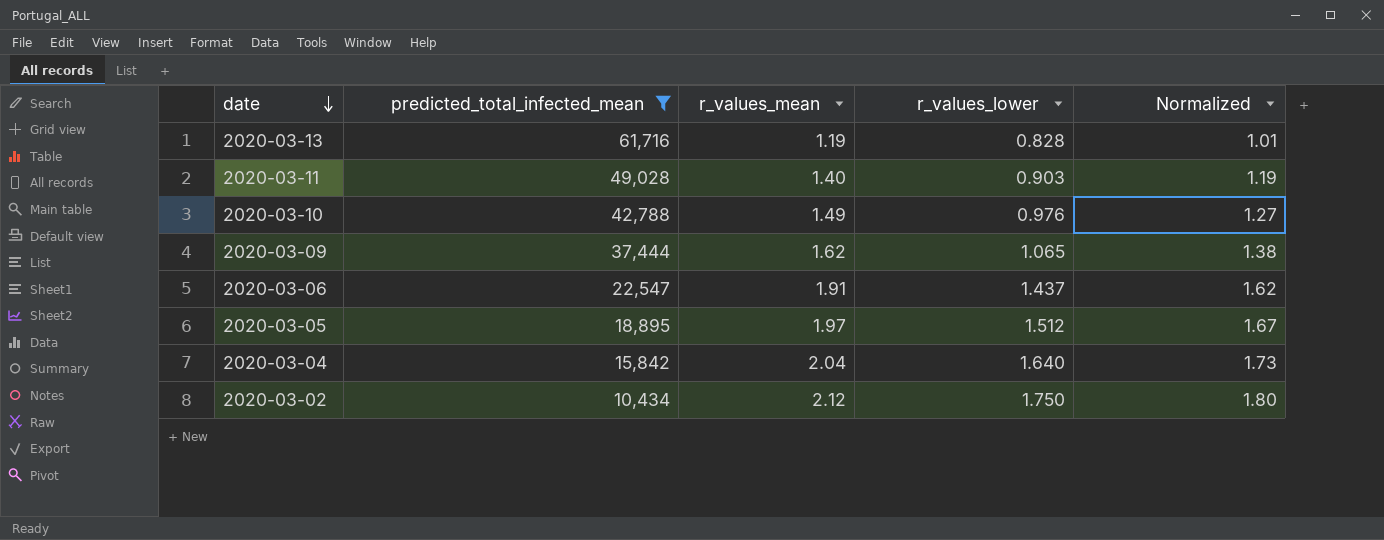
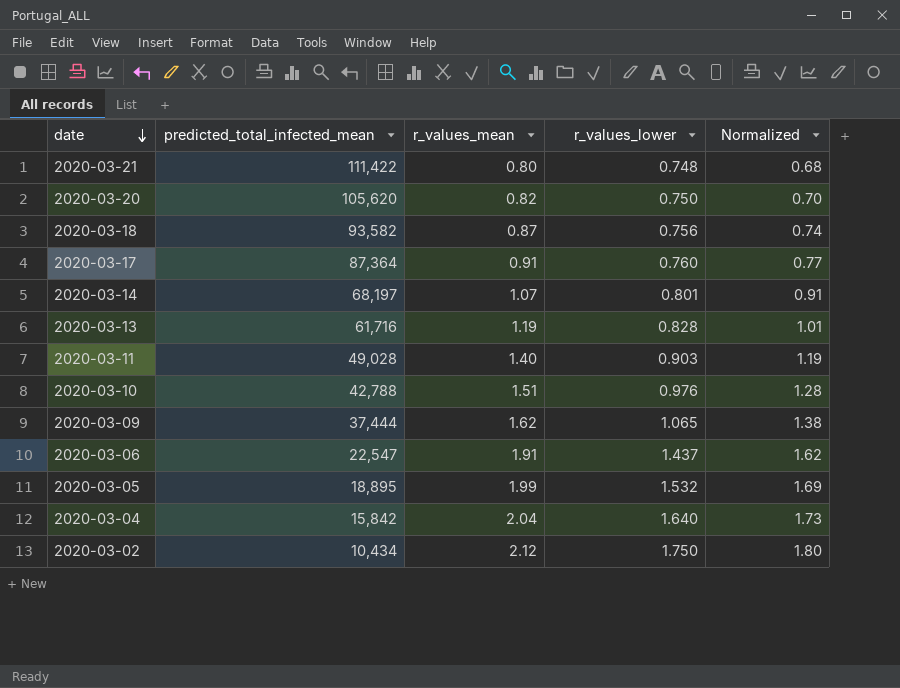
filter: predicted_total_infected_mean <= 61,716 -> none
2020-03-10 | r_values_mean: 1.49 -> 1.51
2020-03-10 | Normalized: 1.27 -> 1.28
2020-03-05 | r_values_mean: 1.97 -> 1.99
2020-03-05 | r_values_lower: 1.512 -> 1.532
2020-03-05 | Normalized: 1.67 -> 1.69

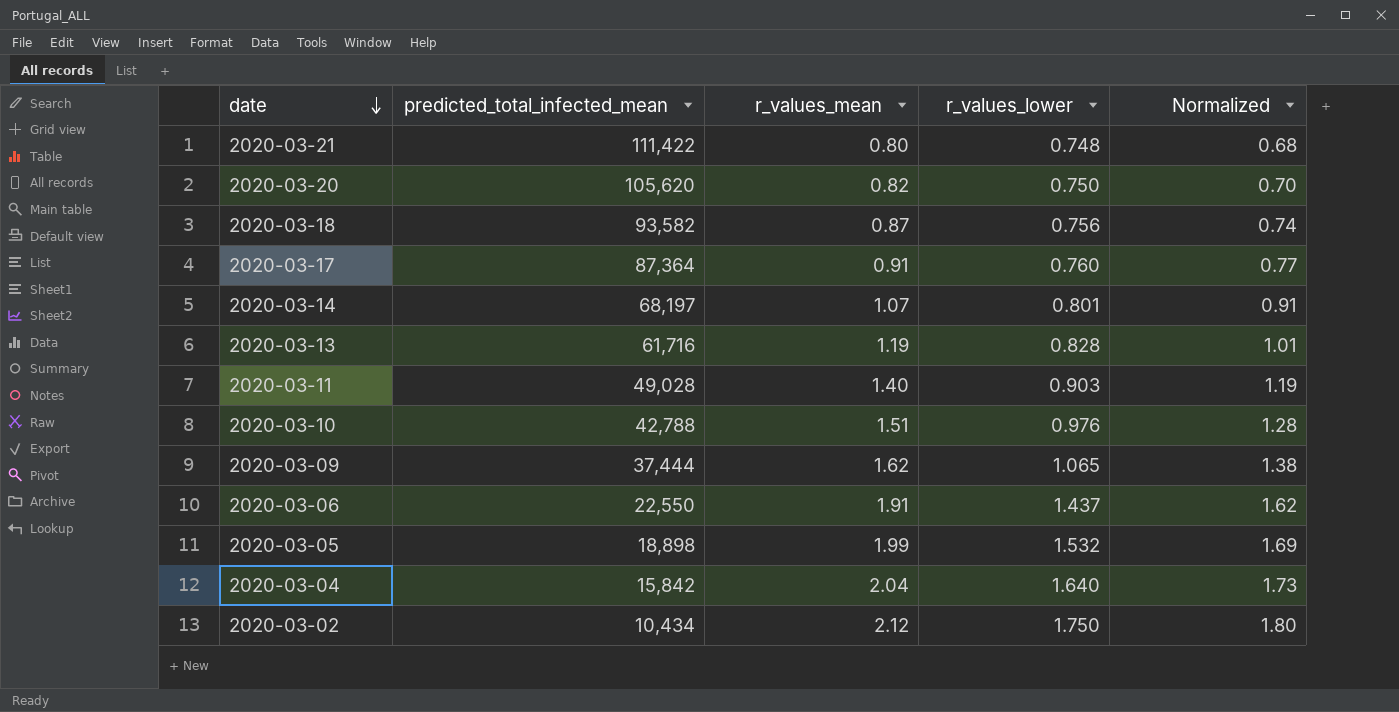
2020-03-06 | predicted_total_infected_mean: 22,547 -> 22,550
2020-03-05 | predicted_total_infected_mean: 18,895 -> 18,898

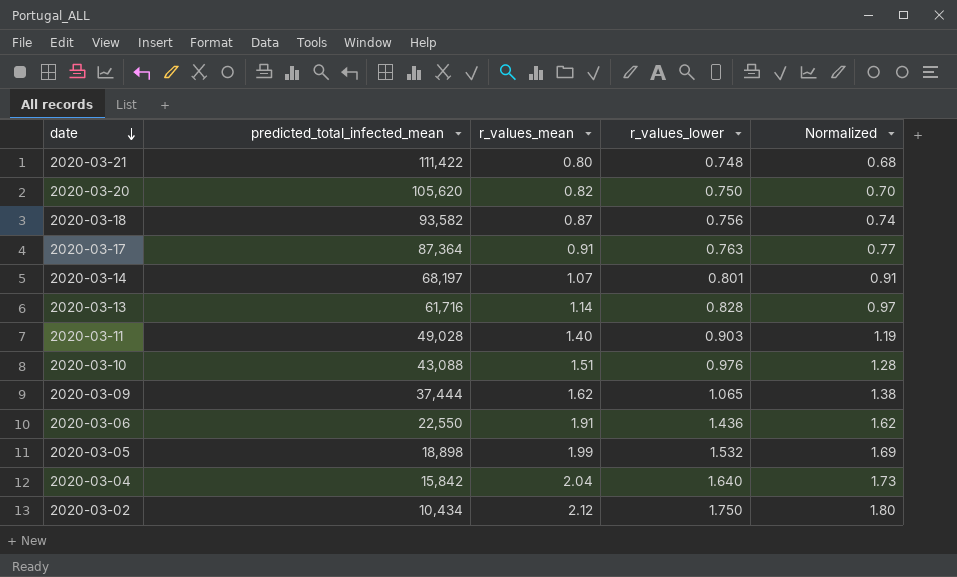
2020-03-17 | r_values_lower: 0.760 -> 0.763
2020-03-13 | r_values_mean: 1.19 -> 1.14
2020-03-13 | Normalized: 1.01 -> 0.97
2020-03-10 | predicted_total_infected_mean: 42,788 -> 43,088
2020-03-06 | r_values_lower: 1.437 -> 1.436

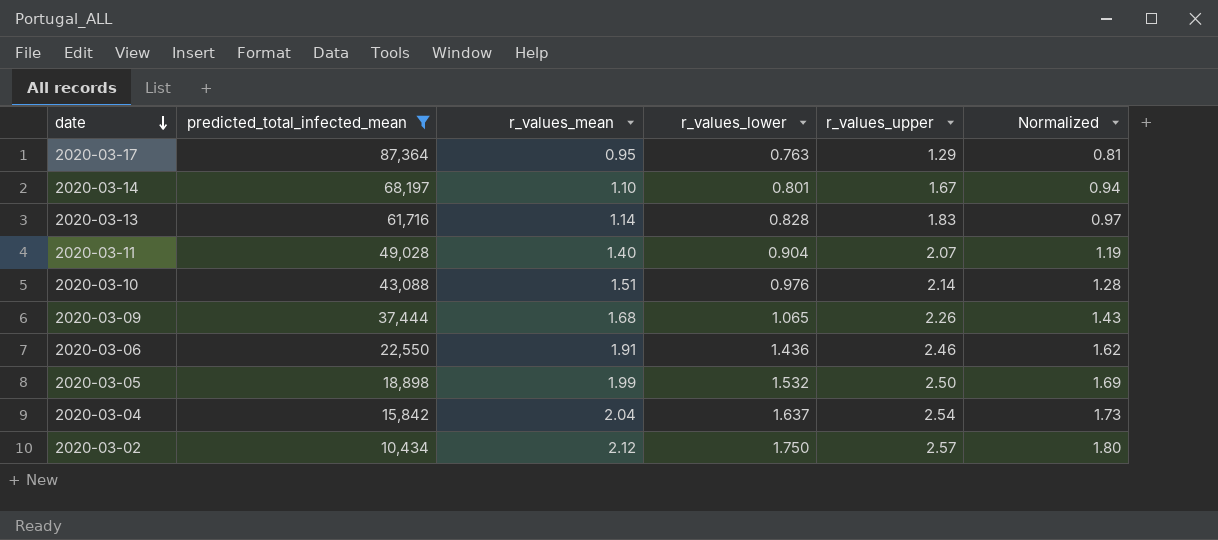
filter: none -> predicted_total_infected_mean <= 87,364
column r_values_upper | position: none -> 5
2020-03-17 | r_values_mean: 0.91 -> 0.95
2020-03-17 | Normalized: 0.77 -> 0.81
2020-03-14 | r_values_mean: 1.07 -> 1.10
2020-03-14 | Normalized: 0.91 -> 0.94
2020-03-11 | r_values_lower: 0.903 -> 0.904
2020-03-09 | r_values_mean: 1.62 -> 1.68
2020-03-09 | Normalized: 1.38 -> 1.43
2020-03-04 | r_values_lower: 1.640 -> 1.637

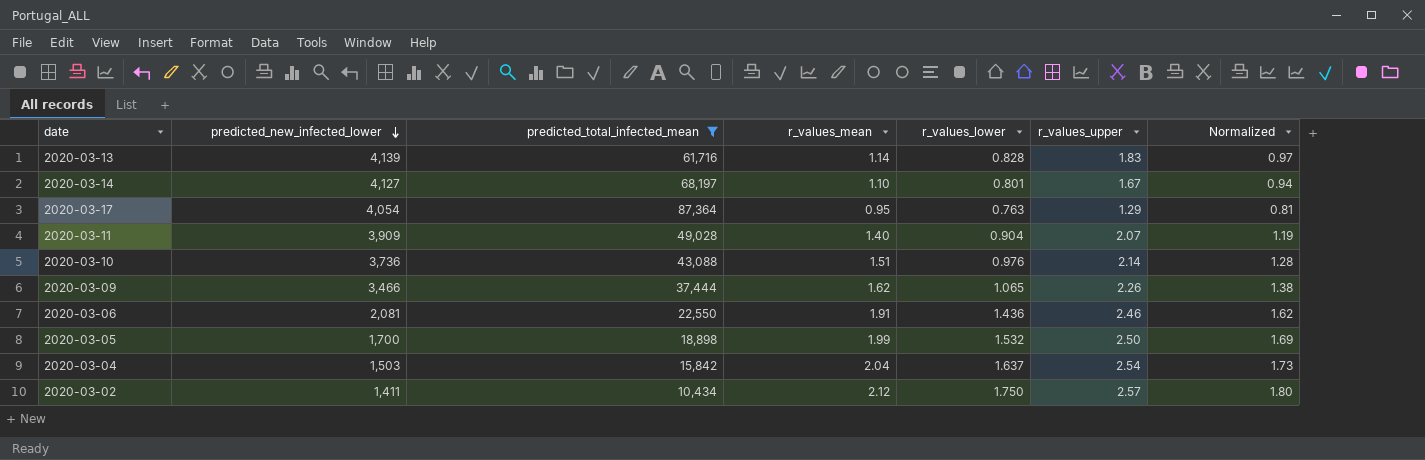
row order: date descending -> predicted_new_infected_lower descending
column predicted_new_infected_lower | position: none -> 2
2020-03-09 | r_values_mean: 1.68 -> 1.62
2020-03-09 | Normalized: 1.43 -> 1.38

